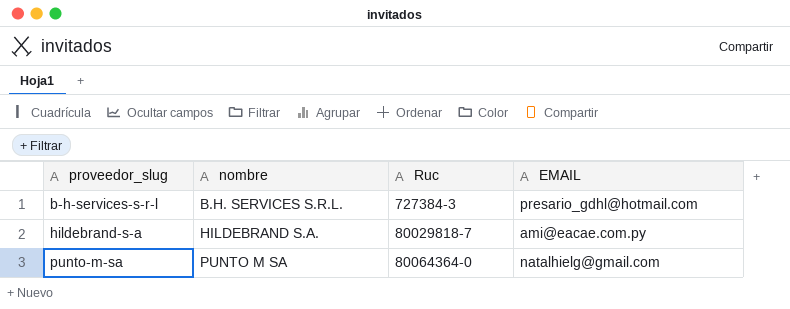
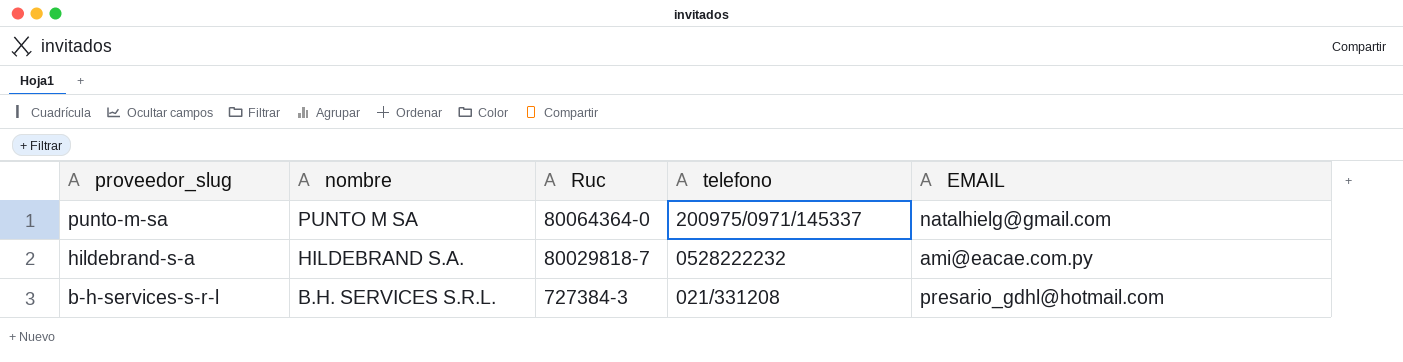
row order: proveedor_slug ascending -> proveedor_slug descending
column telefono | position: none -> 4

